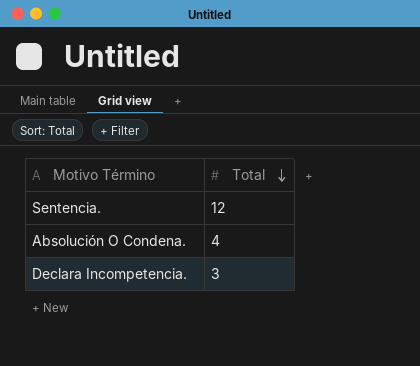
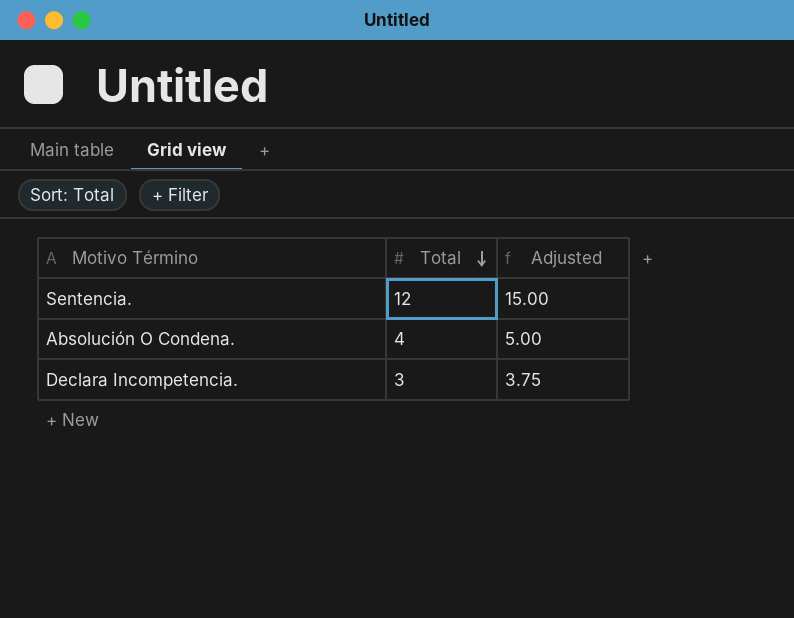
column Adjusted | formula: none -> [Total] * 1.25

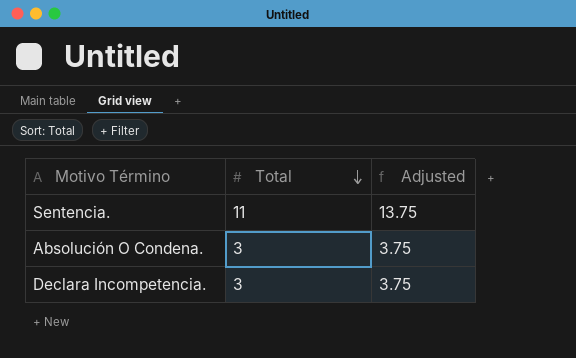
Sentencia. | Total: 12 -> 11
Sentencia. | Adjusted: 15.00 -> 13.75
Absolución O Condena. | Total: 4 -> 3
Absolución O Condena. | Adjusted: 5.00 -> 3.75

